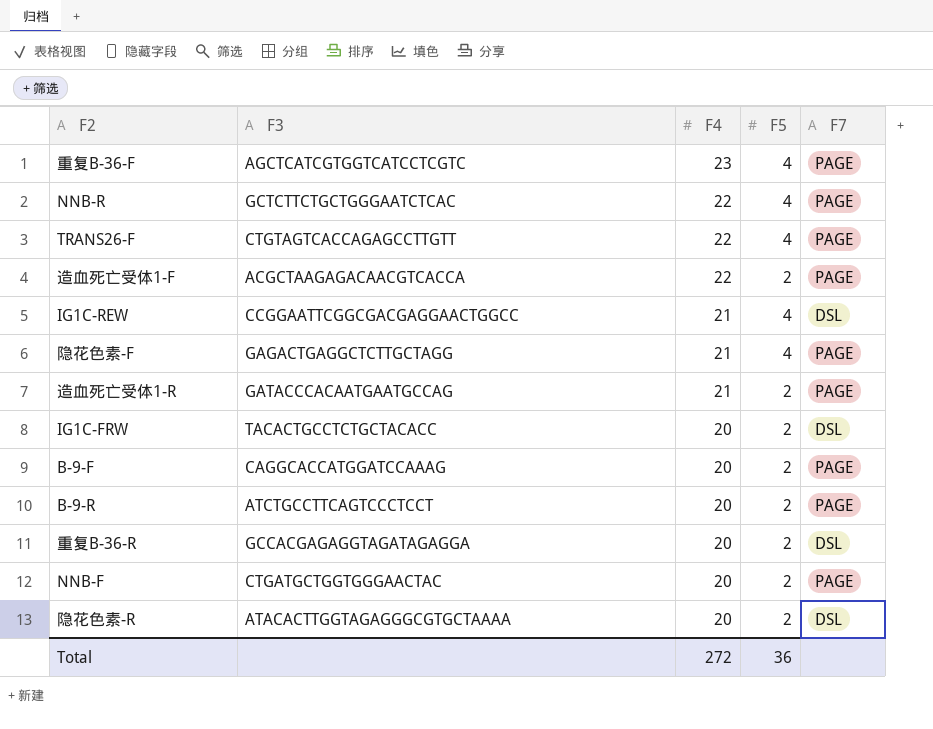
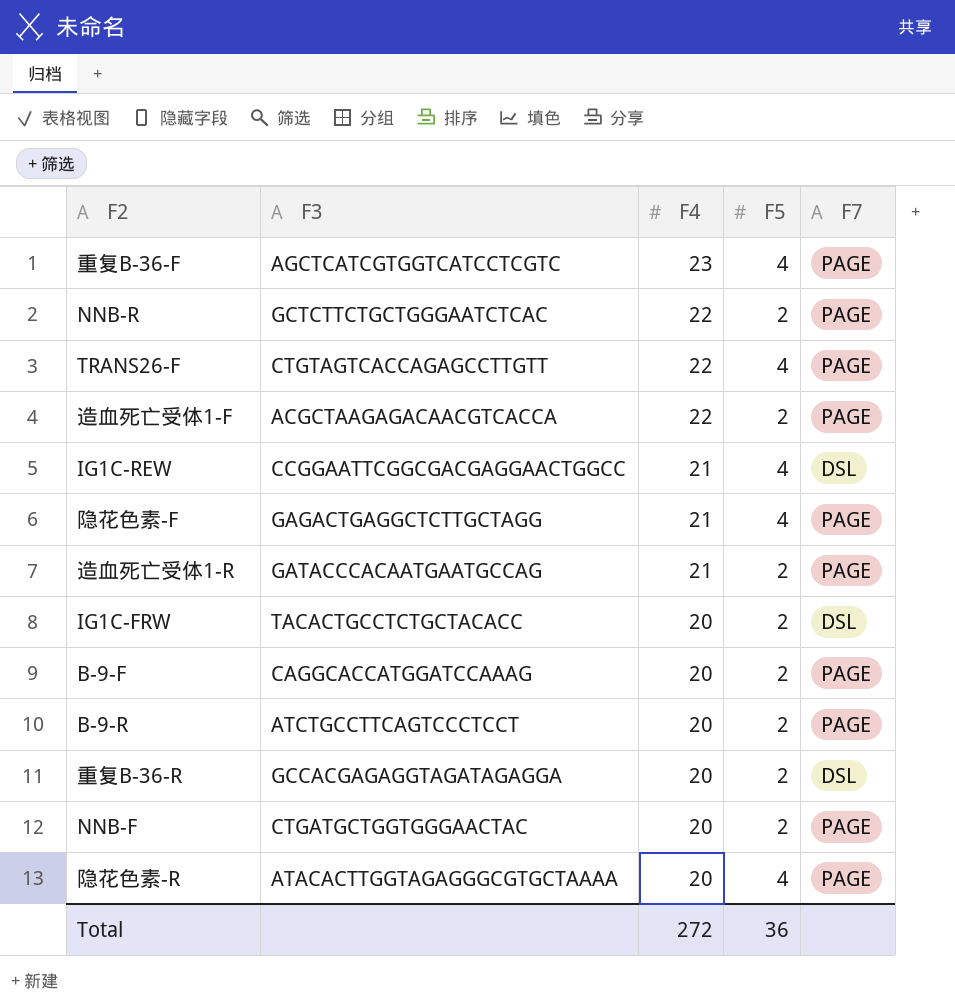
NNB-R | F5: 4 -> 2
隐花色素-R | F5: 2 -> 4
隐花色素-R | F7: DSL -> PAGE

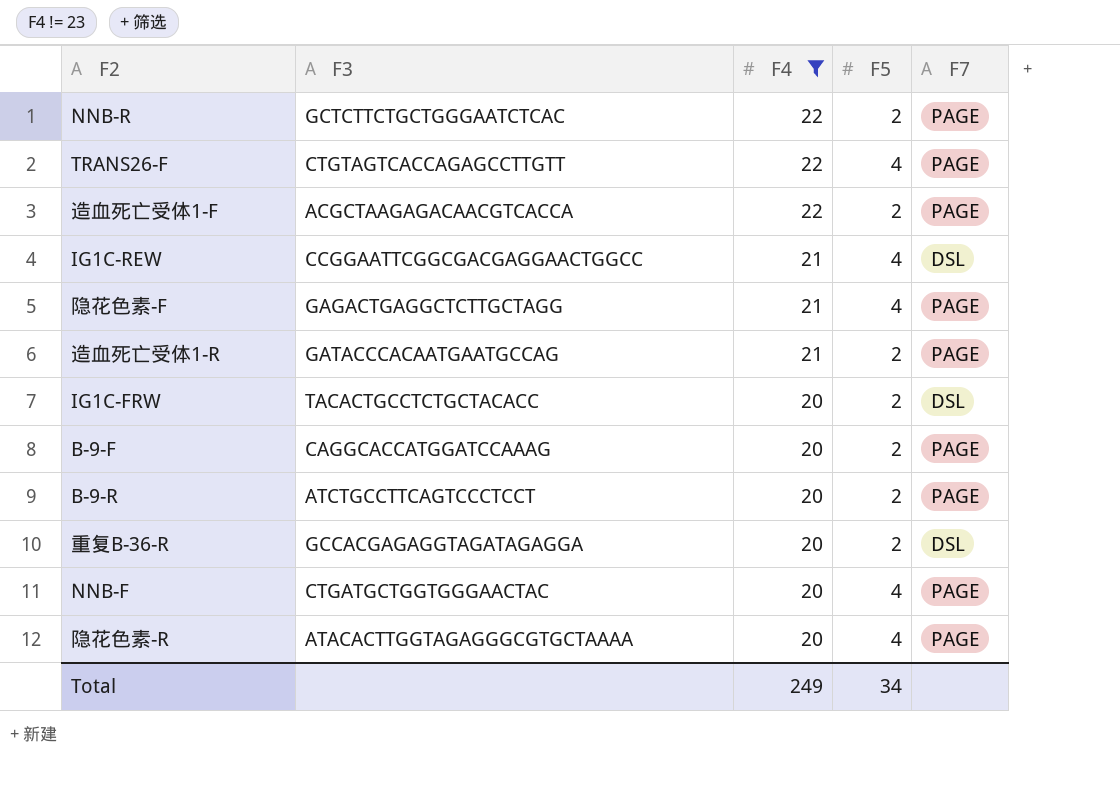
filter: none -> F4 != 23
NNB-F | F5: 2 -> 4
Total | F4: 272 -> 249
Total | F5: 36 -> 34

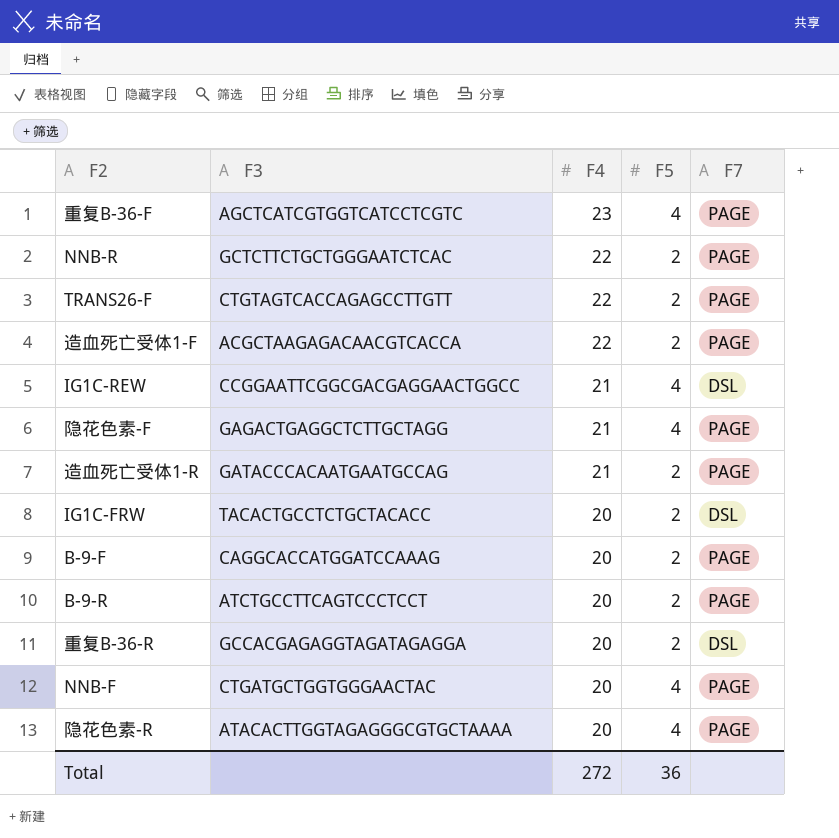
filter: F4 != 23 -> none
TRANS26-F | F5: 4 -> 2
Total | F4: 249 -> 272
Total | F5: 34 -> 36

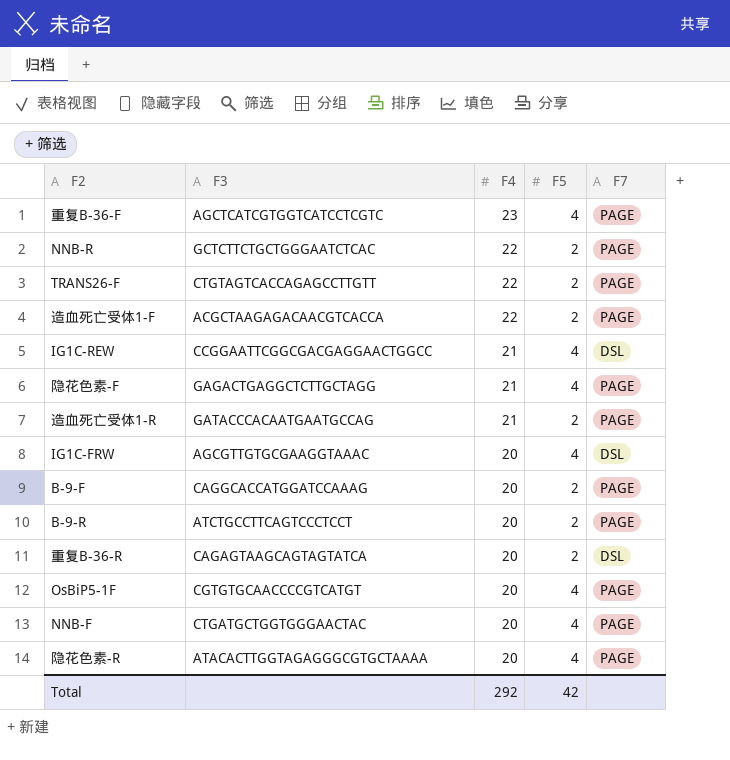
IG1C-FRW | F3: TACACTGCCTCTGCTACACC -> AGCGTTGTGCGAAGGTAAAC
IG1C-FRW | F5: 2 -> 4
重复B-36-R | F3: GCCACGAGAGGTAGATAGAGGA -> CAGAGTAAGCAGTAGTATCA
row OsBiP5-1F: none -> CGTGTGCAACCCCGTCATGT | 20 | 4 | PAGE
Total | F4: 272 -> 292
Total | F5: 36 -> 42

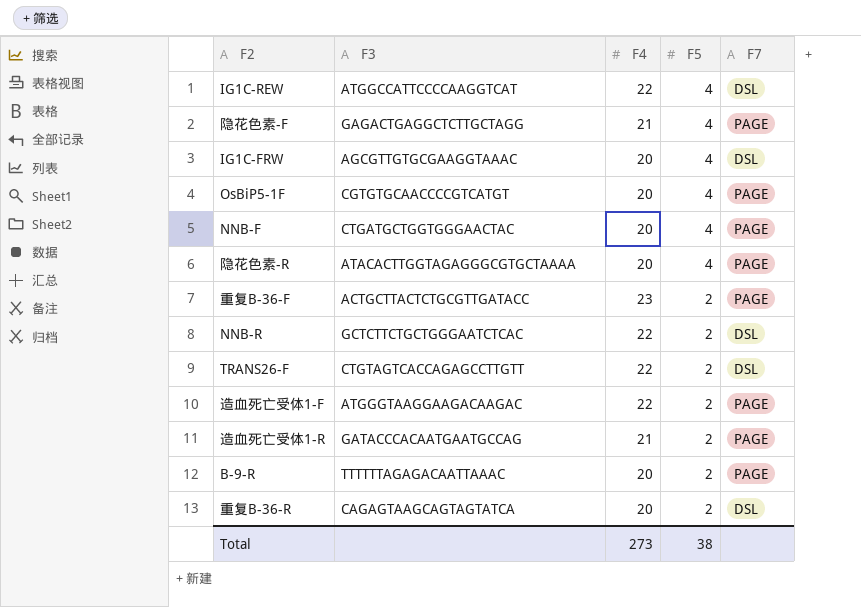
row order: F4 descending -> F5 descending
row B-9-F: CAGGCACCATGGATCCAAAG | 20 | 2 | PAGE -> none
IG1C-REW | F3: CCGGAATTCGGCGACGAGGAACTGGCC -> ATGGCCATTCCCCAAGGTCAT
IG1C-REW | F4: 21 -> 22
重复B-36-F | F3: AGCTCATCGTGGTCATCCTCGTC -> ACTGCTTACTCTGCGTTGATACC
重复B-36-F | F5: 4 -> 2
NNB-R | F7: PAGE -> DSL
TRANS26-F | F7: PAGE -> DSL
造血死亡受体1-F | F3: ACGCTAAGAGACAACGTCACCA -> ATGGGTAAGGAAGACAAGAC
B-9-R | F3: ATCTGCCTTCAGTCCCTCCT -> TTTTTTAGAGACAATTAAAC
Total | F4: 292 -> 273
Total | F5: 42 -> 38

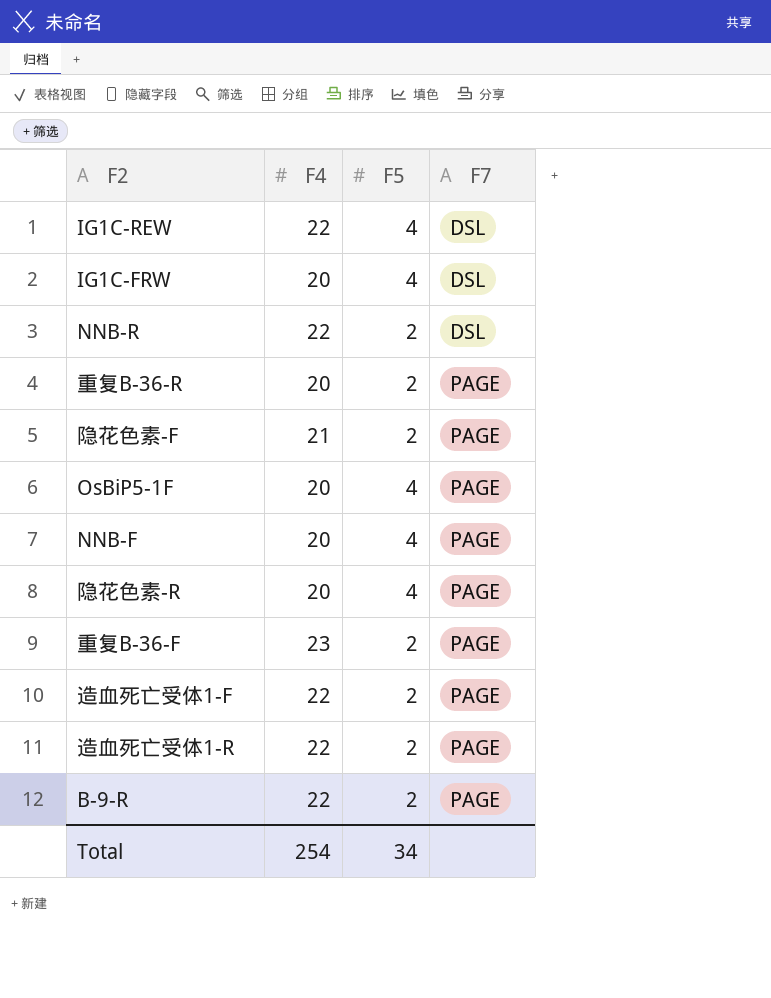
row order: F5 descending -> F7 ascending
column F3 | position: 2 -> none
row TRANS26-F: CTGTAGTCACCAGAGCCTTGTT | 22 | 2 | DSL -> none
重复B-36-R | F7: DSL -> PAGE
隐花色素-F | F5: 4 -> 2
造血死亡受体1-R | F4: 21 -> 22
B-9-R | F4: 20 -> 22
Total | F4: 273 -> 254
Total | F5: 38 -> 34

